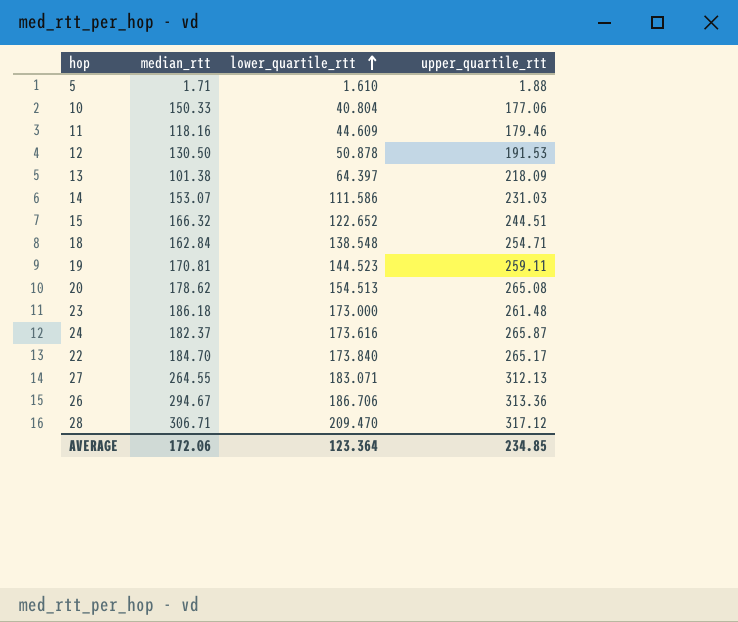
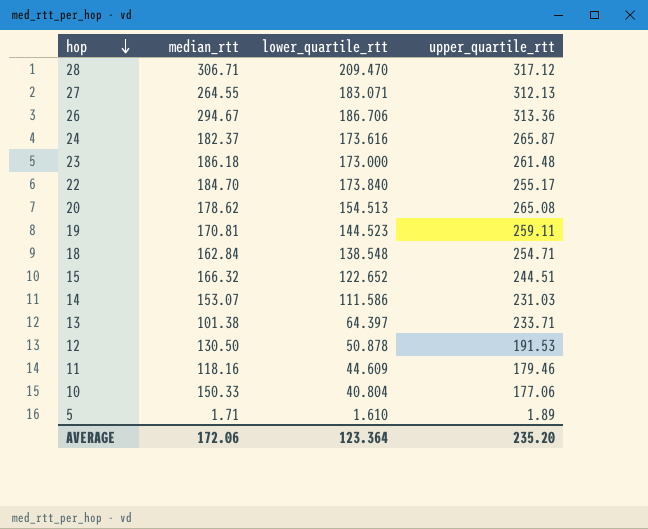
row order: lower_quartile_rtt ascending -> hop descending
22 | upper_quartile_rtt: 265.17 -> 255.17
13 | upper_quartile_rtt: 218.09 -> 233.71
5 | upper_quartile_rtt: 1.88 -> 1.89
AVERAGE | upper_quartile_rtt: 234.85 -> 235.20

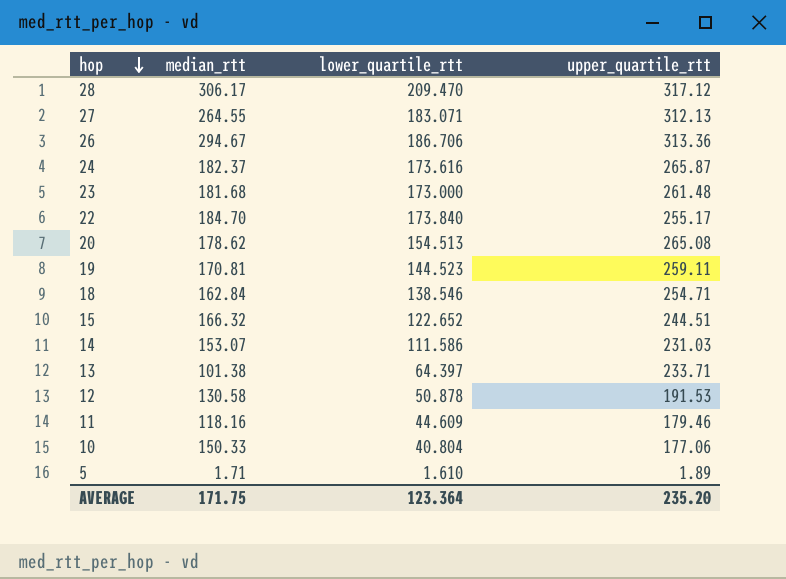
28 | median_rtt: 306.71 -> 306.17
23 | median_rtt: 186.18 -> 181.68
18 | lower_quartile_rtt: 138.548 -> 138.546
12 | median_rtt: 130.50 -> 130.58
AVERAGE | median_rtt: 172.06 -> 171.75

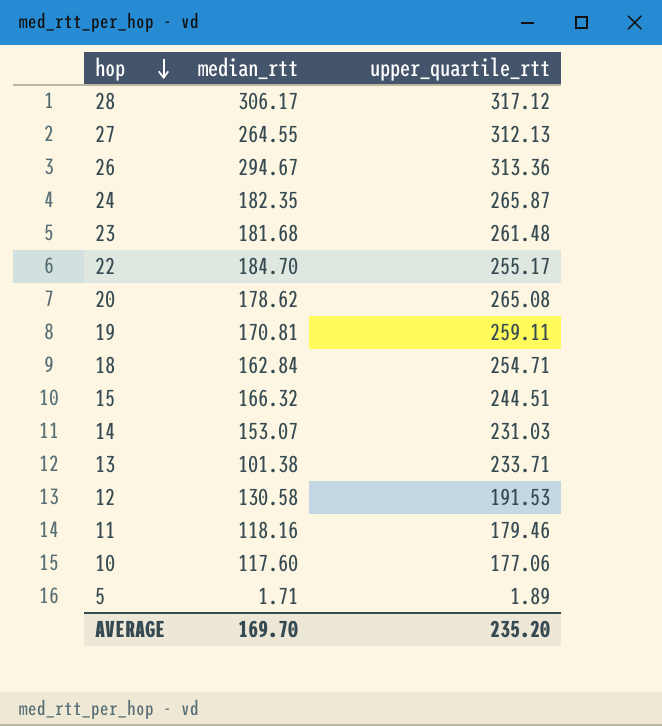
column lower_quartile_rtt | position: 3 -> none
24 | median_rtt: 182.37 -> 182.35
10 | median_rtt: 150.33 -> 117.60
AVERAGE | median_rtt: 171.75 -> 169.70

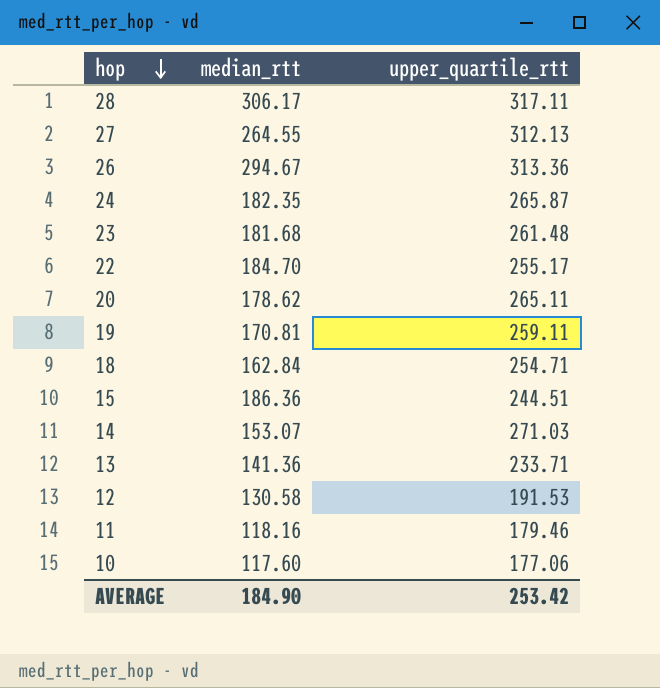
row 5: 1.71 | 1.89 -> none
28 | upper_quartile_rtt: 317.12 -> 317.11
20 | upper_quartile_rtt: 265.08 -> 265.11
15 | median_rtt: 166.32 -> 186.36
14 | upper_quartile_rtt: 231.03 -> 271.03
13 | median_rtt: 101.38 -> 141.36
AVERAGE | median_rtt: 169.70 -> 184.90
AVERAGE | upper_quartile_rtt: 235.20 -> 253.42

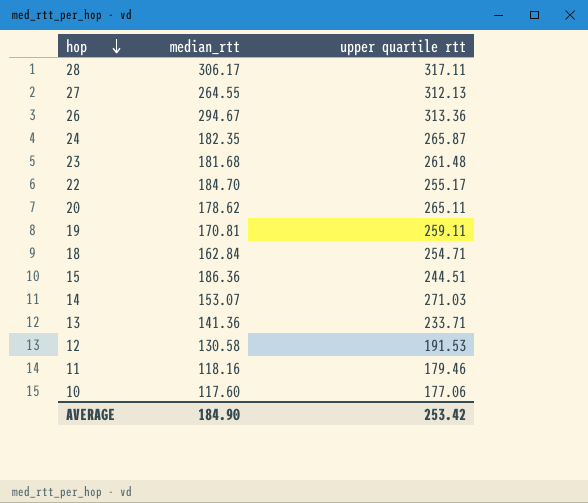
column name: upper_quartile_rtt -> upper quartile rtt

